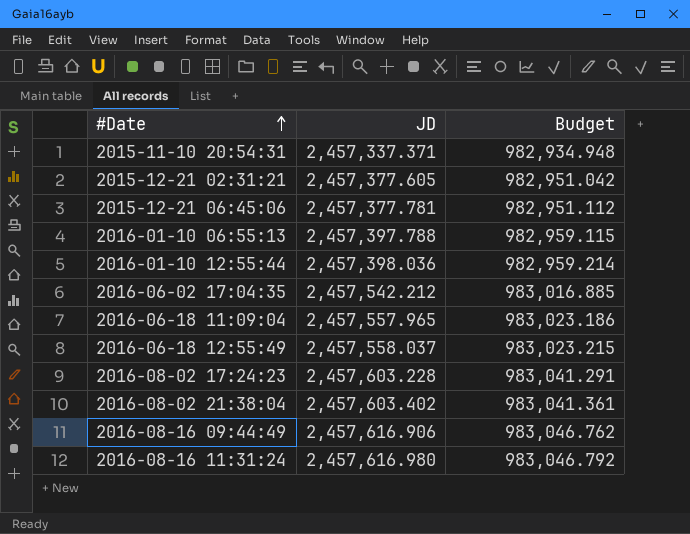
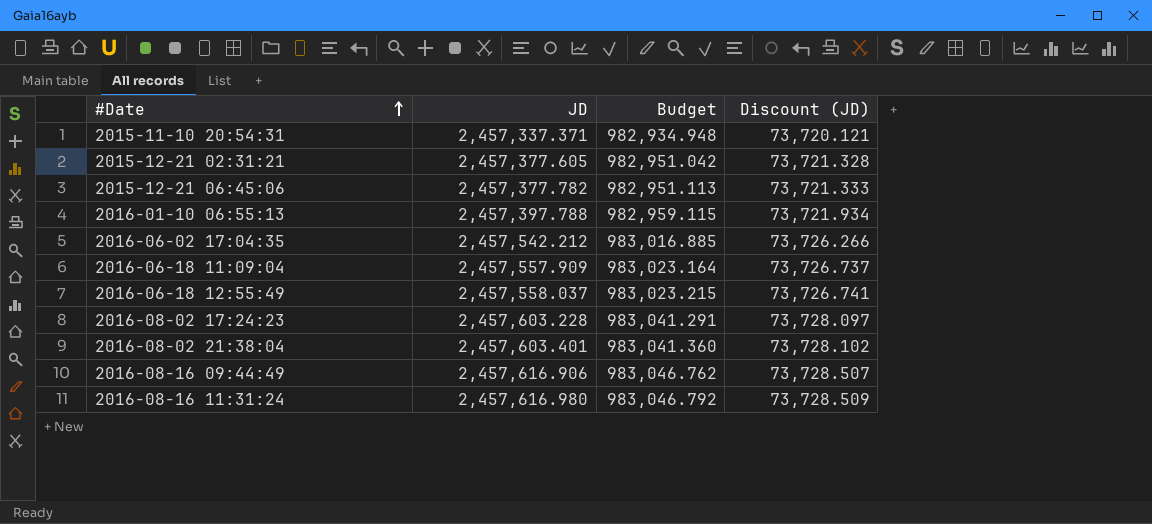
column Discount (JD) | formula: none -> [JD] * 0.03
row 2016-01-10 12:55:44: 2,457,398.036 | 982,959.214 -> none
2015-12-21 06:45:06 | JD: 2,457,377.781 -> 2,457,377.782
2015-12-21 06:45:06 | Budget: 982,951.112 -> 982,951.113
2016-06-18 11:09:04 | JD: 2,457,557.965 -> 2,457,557.909
2016-06-18 11:09:04 | Budget: 983,023.186 -> 983,023.164
2016-08-02 21:38:04 | JD: 2,457,603.402 -> 2,457,603.401
2016-08-02 21:38:04 | Budget: 983,041.361 -> 983,041.360

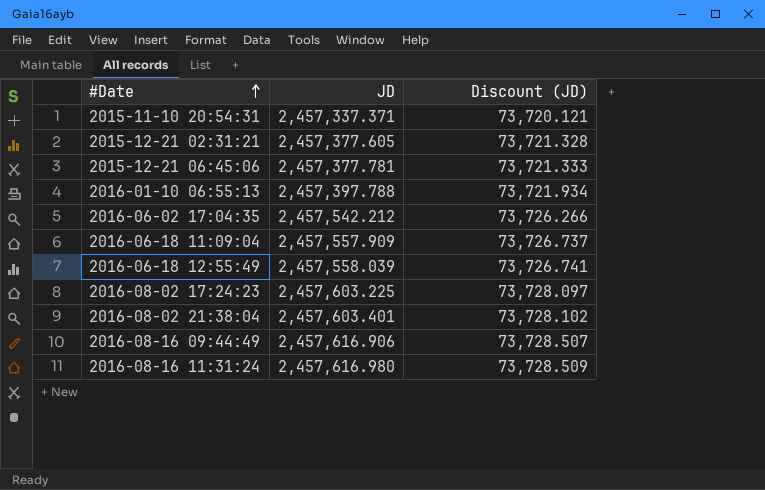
column Budget | formula: [JD] * 0.4 -> none
2015-12-21 06:45:06 | JD: 2,457,377.782 -> 2,457,377.781
2016-06-18 12:55:49 | JD: 2,457,558.037 -> 2,457,558.039
2016-08-02 17:24:23 | JD: 2,457,603.228 -> 2,457,603.225

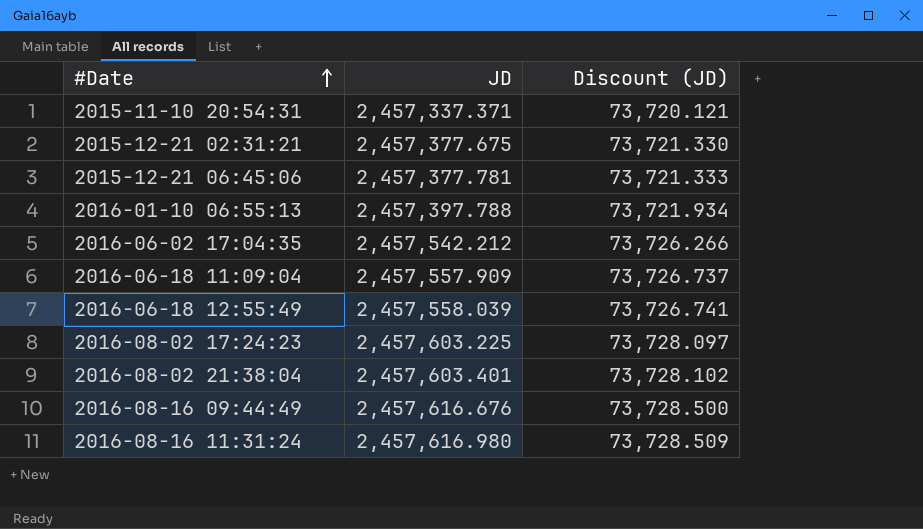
2015-12-21 02:31:21 | JD: 2,457,377.605 -> 2,457,377.675
2015-12-21 02:31:21 | Discount (JD): 73,721.328 -> 73,721.330
2016-08-16 09:44:49 | JD: 2,457,616.906 -> 2,457,616.676
2016-08-16 09:44:49 | Discount (JD): 73,728.507 -> 73,728.500

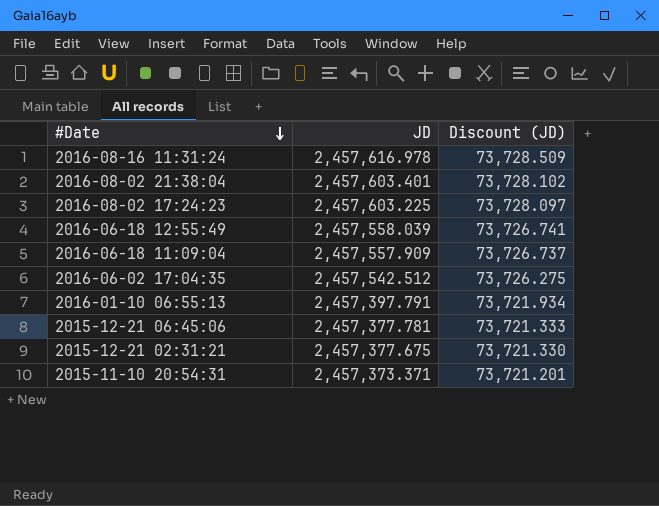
row order: #Date ascending -> #Date descending
row 2016-08-16 09:44:49: 2,457,616.676 | 73,728.500 -> none
2016-08-16 11:31:24 | JD: 2,457,616.980 -> 2,457,616.978
2016-06-02 17:04:35 | JD: 2,457,542.212 -> 2,457,542.512
2016-06-02 17:04:35 | Discount (JD): 73,726.266 -> 73,726.275
2016-01-10 06:55:13 | JD: 2,457,397.788 -> 2,457,397.791
2015-11-10 20:54:31 | JD: 2,457,337.371 -> 2,457,373.371
2015-11-10 20:54:31 | Discount (JD): 73,720.121 -> 73,721.201

